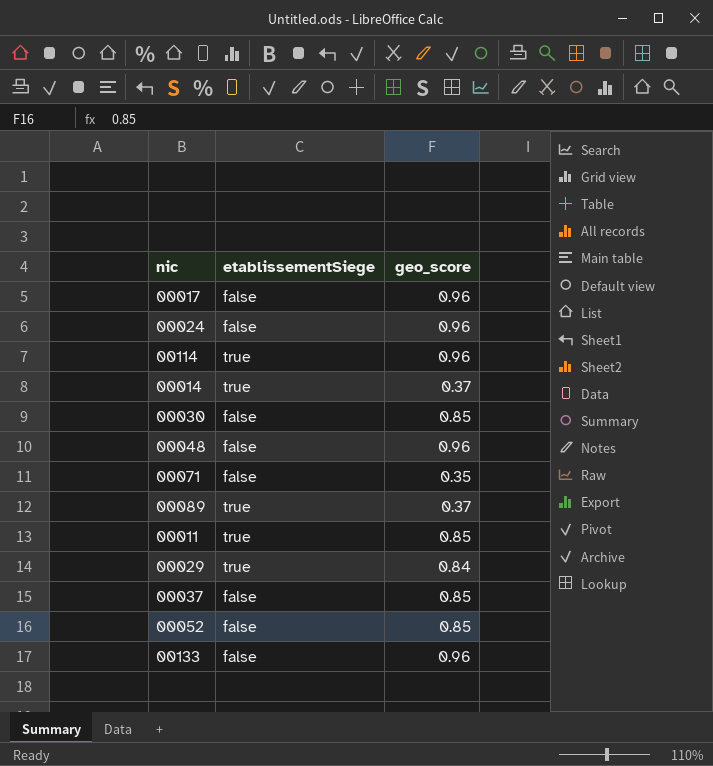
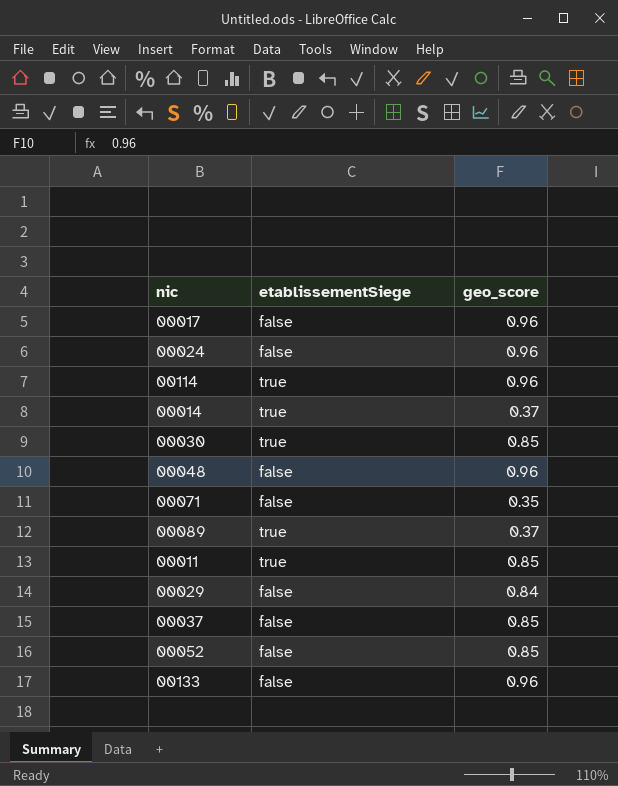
00030 | etablissementSiege: false -> true
00029 | etablissementSiege: true -> false

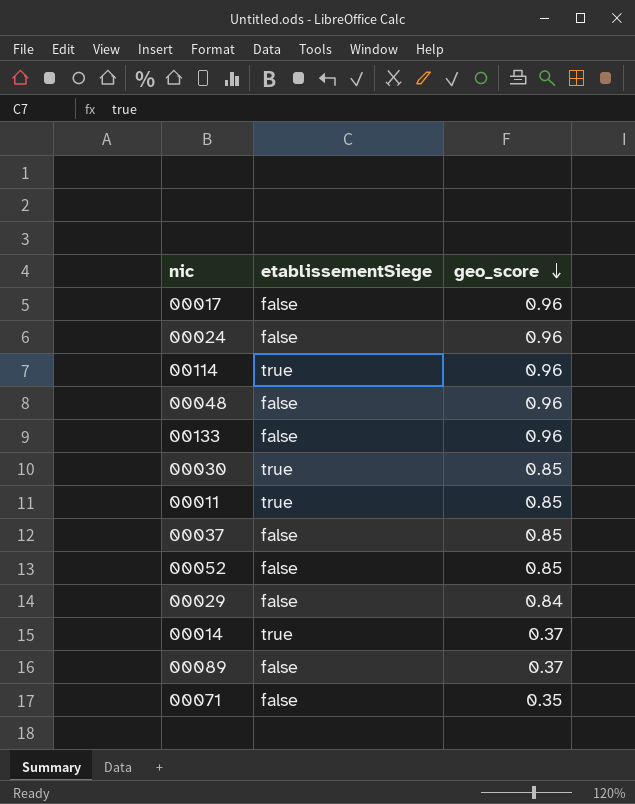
row order: none -> geo_score descending
00089 | etablissementSiege: true -> false

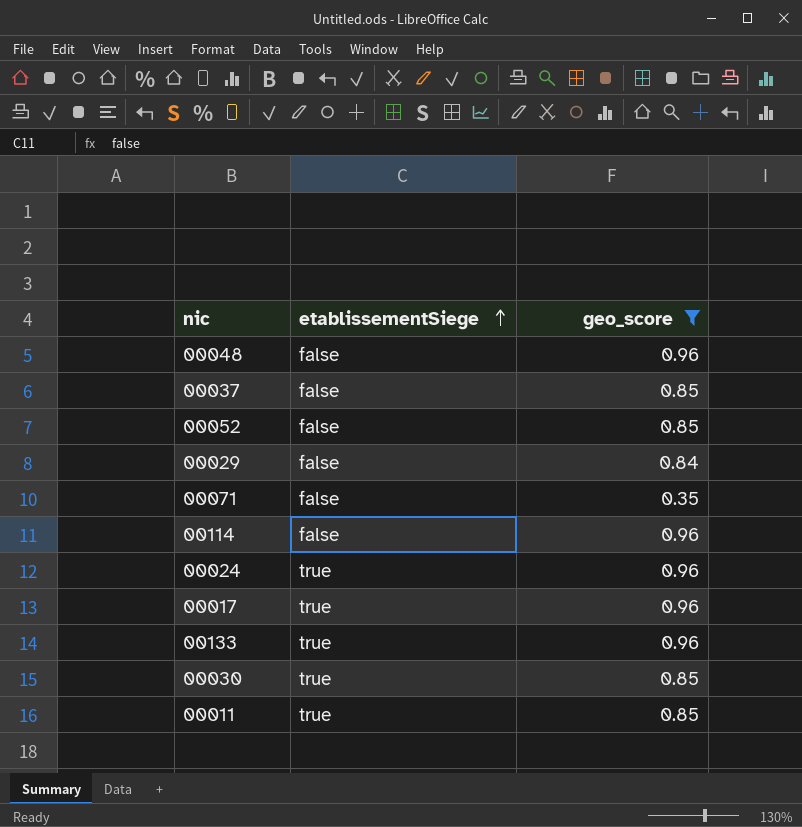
filter: none -> geo_score != 0.37
row order: geo_score descending -> etablissementSiege ascending
00114 | etablissementSiege: true -> false
00024 | etablissementSiege: false -> true
00017 | etablissementSiege: false -> true
00133 | etablissementSiege: false -> true

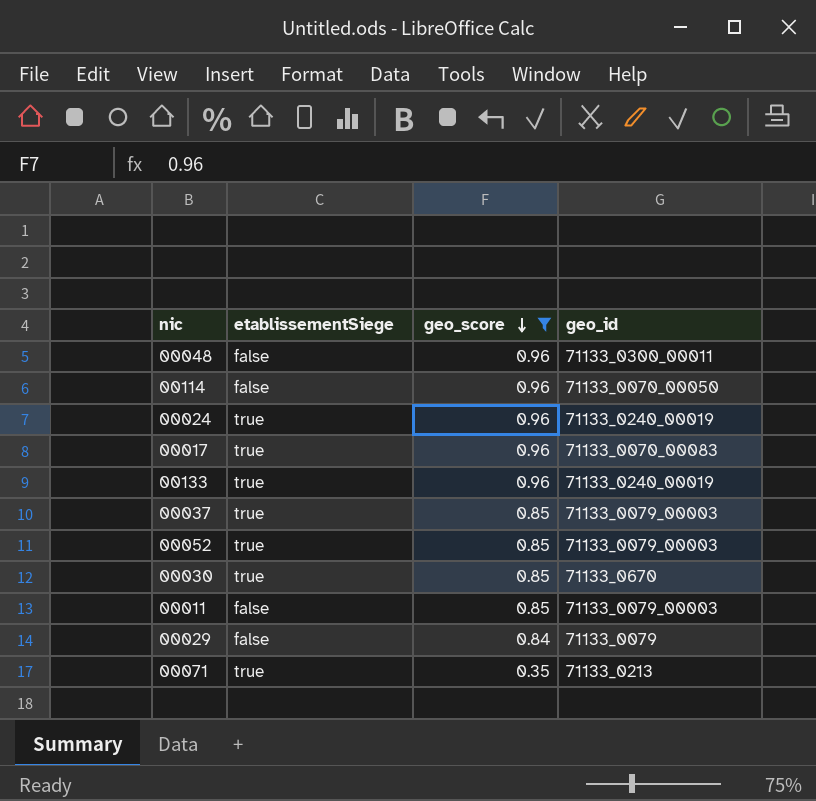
row order: etablissementSiege ascending -> geo_score descending
column geo_id | position: none -> 4
00037 | etablissementSiege: false -> true
00052 | etablissementSiege: false -> true
00011 | etablissementSiege: true -> false
00071 | etablissementSiege: false -> true

